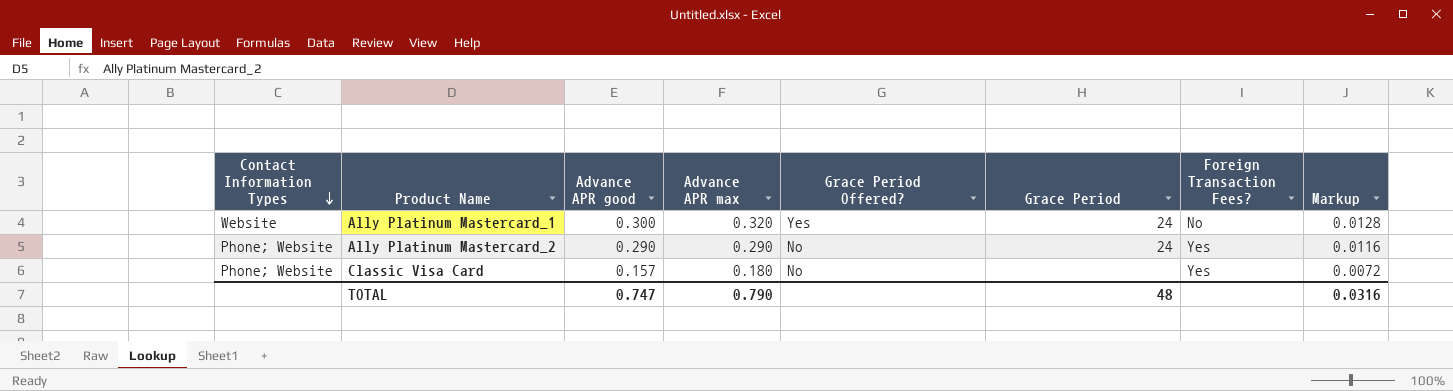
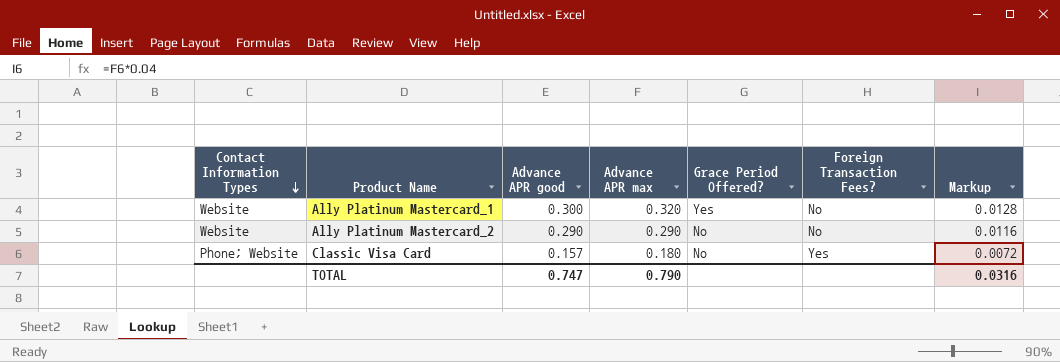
column Grace Period | position: 6 -> none
Ally Platinum Mastercard_2 | Contact Information Types: Phone; Website -> Website
Ally Platinum Mastercard_2 | Foreign Transaction Fees?: Yes -> No

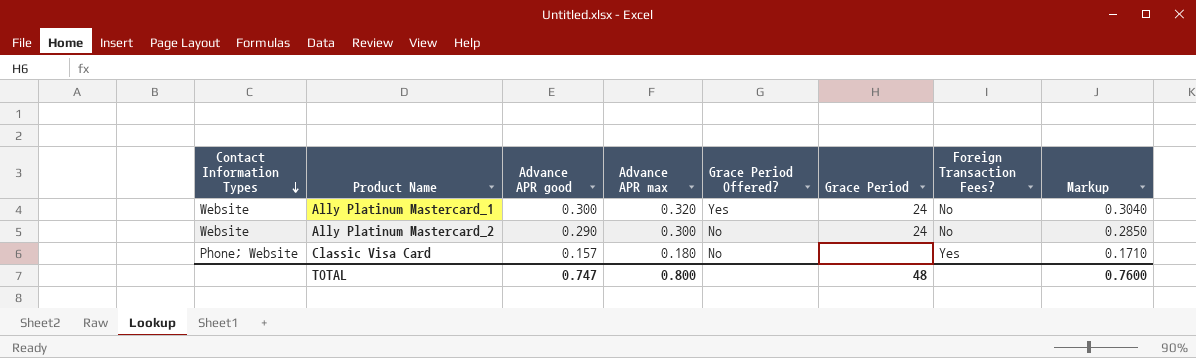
column Grace Period | position: none -> 6
column Markup | formula: [Advance APR max] * 0.04 -> [Advance APR max] * 0.95
Ally Platinum Mastercard_2 | Advance APR max: 0.290 -> 0.300
TOTAL | Advance APR max: 0.790 -> 0.800
TOTAL | Markup: 0.0316 -> 0.7600

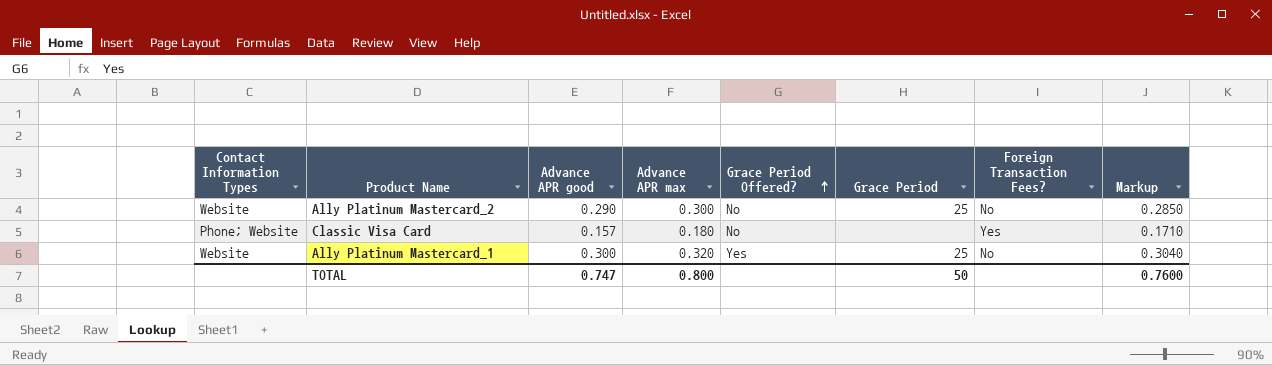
row order: Contact Information Types descending -> Grace Period Offered? ascending
Ally Platinum Mastercard_2 | Grace Period: 24 -> 25
Ally Platinum Mastercard_1 | Grace Period: 24 -> 25
TOTAL | Grace Period: 48 -> 50

